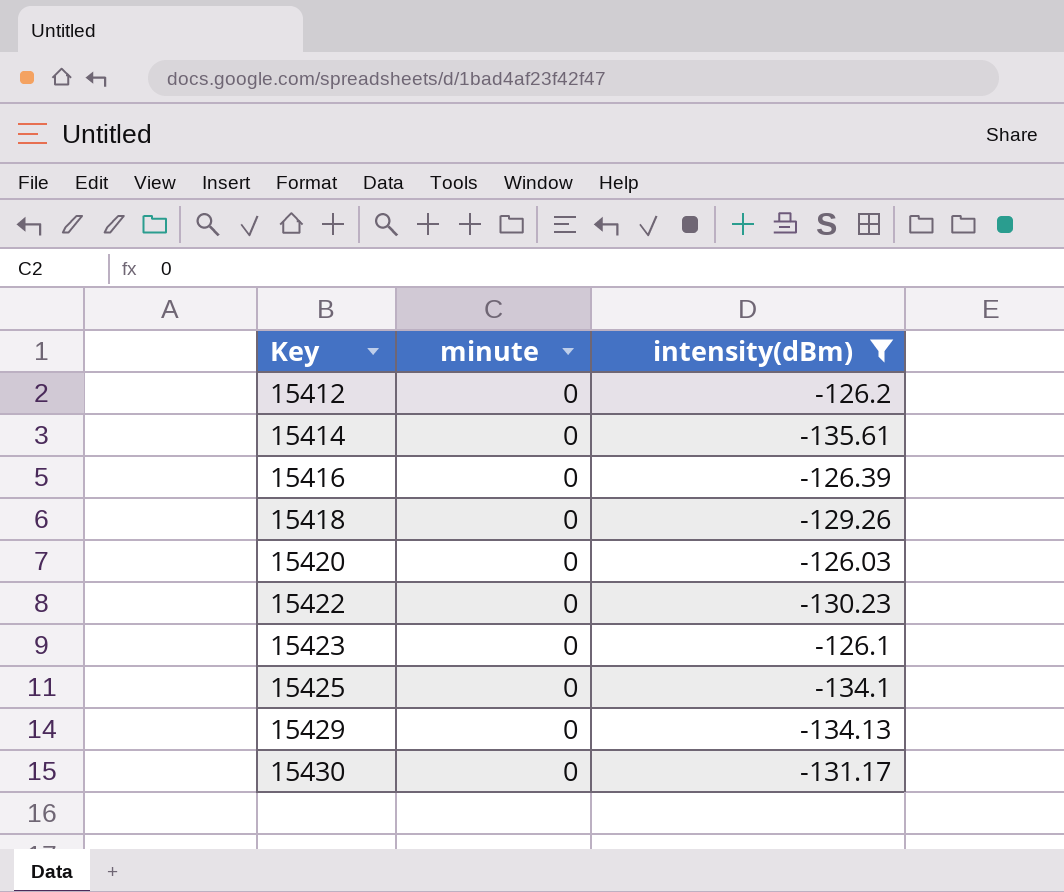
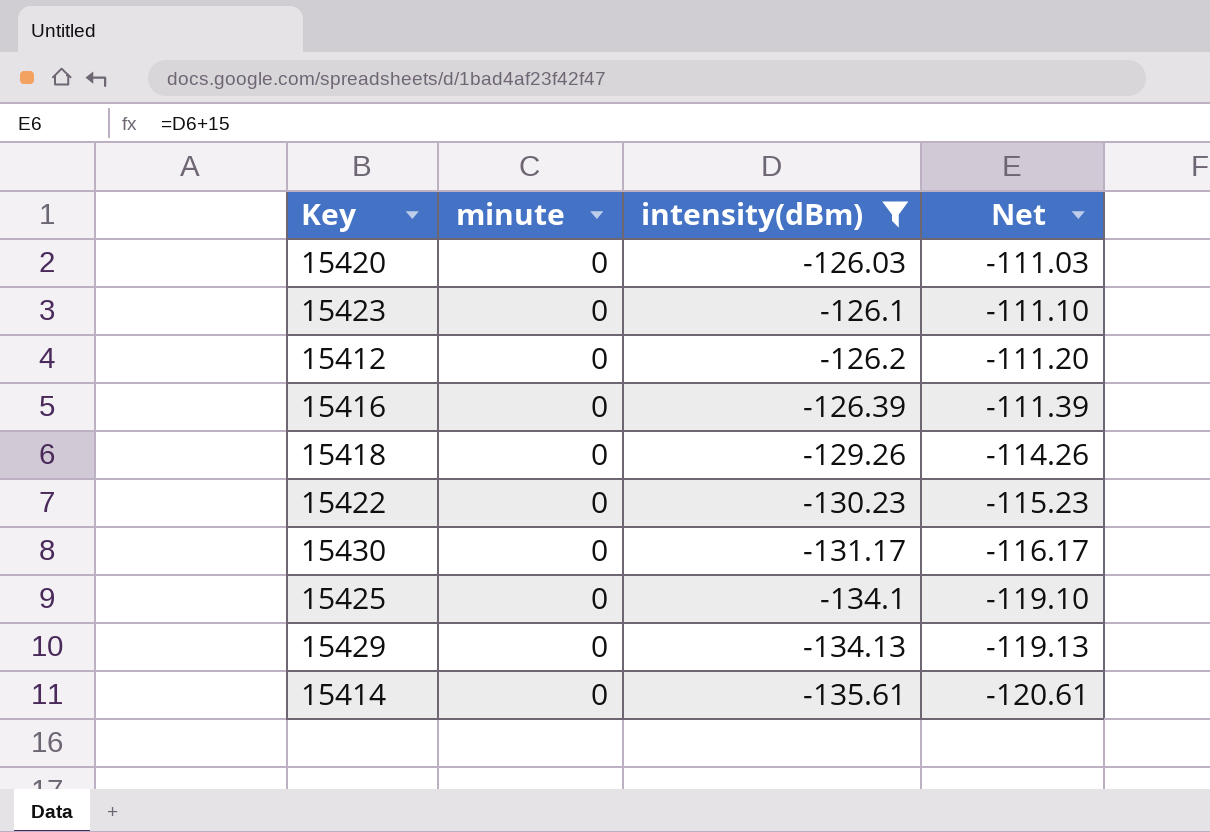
row order: Key ascending -> intensity(dBm) descending
column Net | formula: none -> [intensity(dBm)] + 15

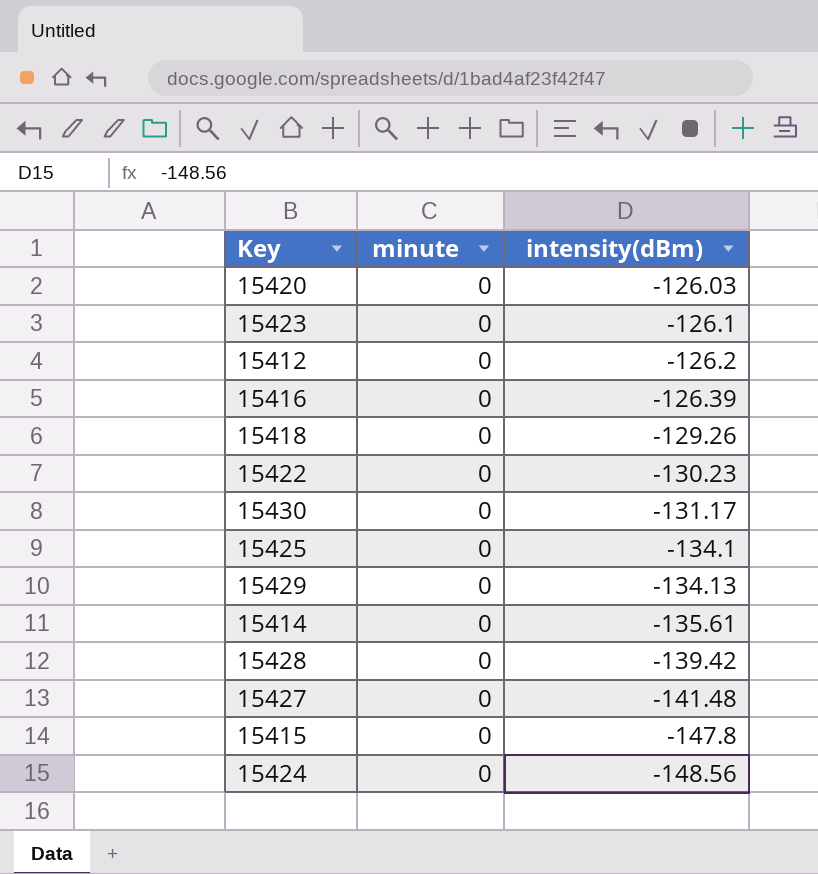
filter: intensity(dBm) >= -135.61 -> none
column Net | formula: [intensity(dBm)] + 15 -> none

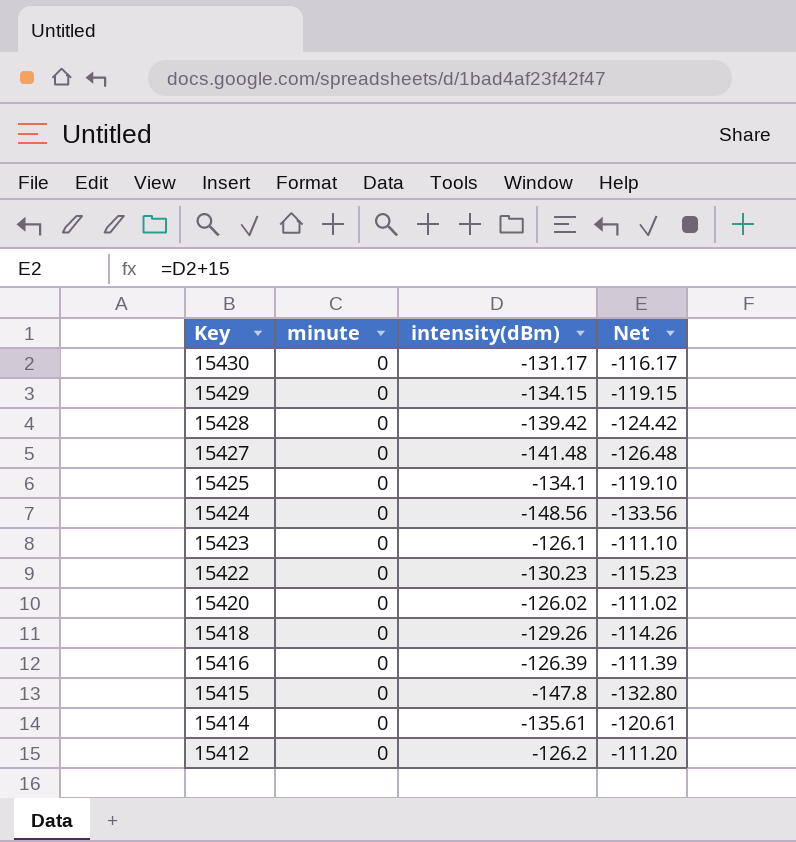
row order: intensity(dBm) descending -> Key descending
column Net | formula: none -> [intensity(dBm)] + 15
15429 | intensity(dBm): -134.13 -> -134.15
15420 | intensity(dBm): -126.03 -> -126.02

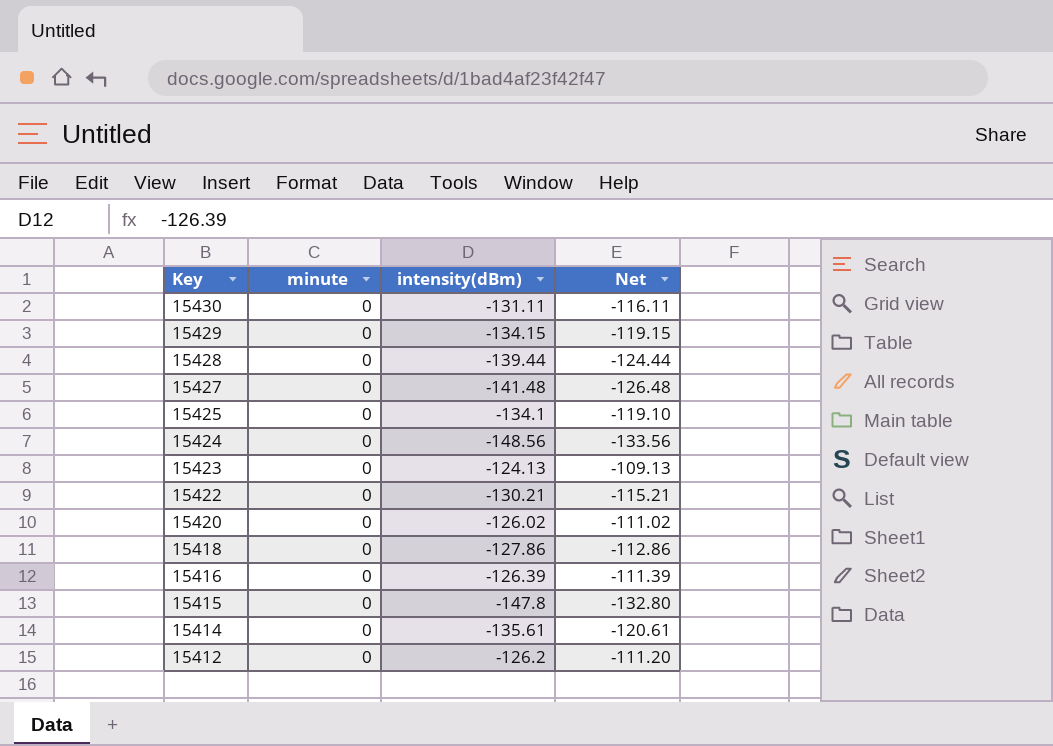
15430 | intensity(dBm): -131.17 -> -131.11
15430 | Net: -116.17 -> -116.11
15428 | intensity(dBm): -139.42 -> -139.44
15428 | Net: -124.42 -> -124.44
15423 | intensity(dBm): -126.1 -> -124.13
15423 | Net: -111.10 -> -109.13
15422 | intensity(dBm): -130.23 -> -130.21
15422 | Net: -115.23 -> -115.21
15418 | intensity(dBm): -129.26 -> -127.86
15418 | Net: -114.26 -> -112.86

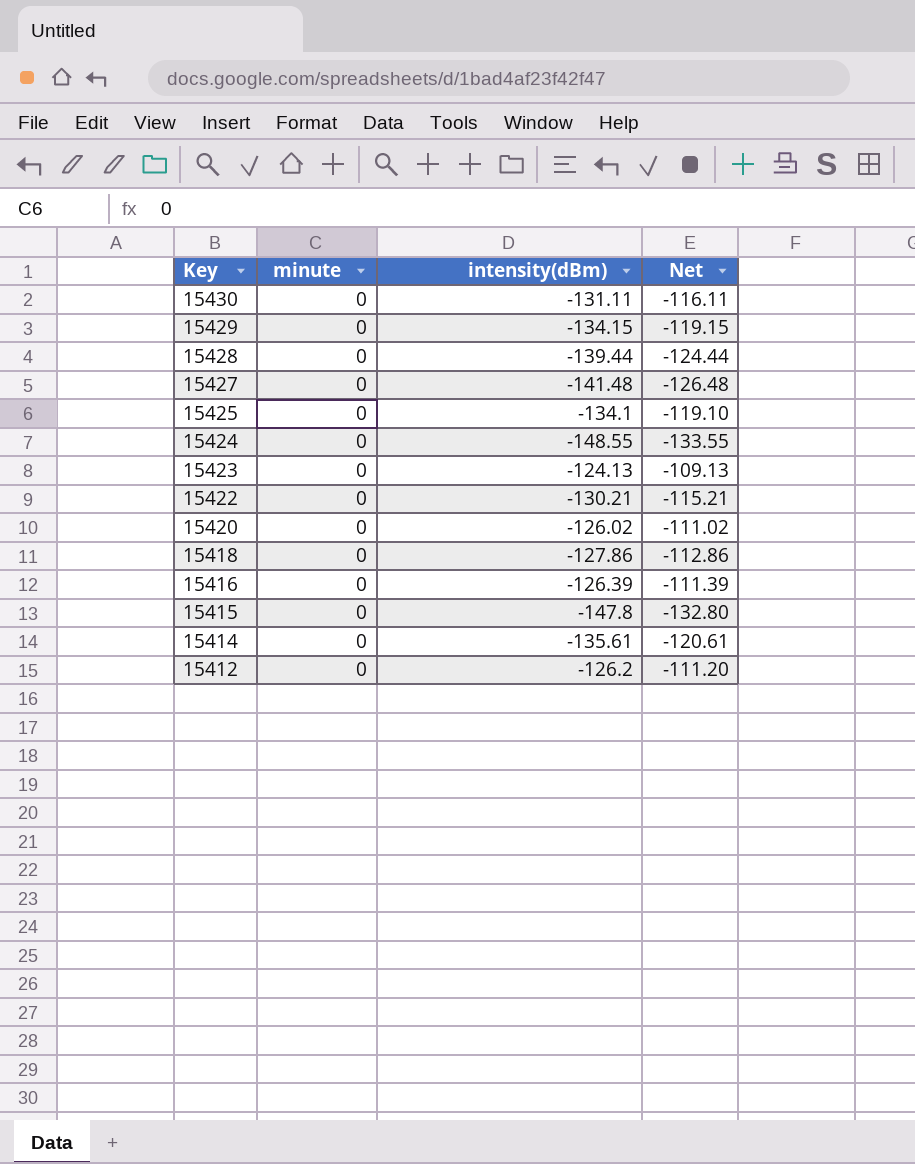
15424 | intensity(dBm): -148.56 -> -148.55
15424 | Net: -133.56 -> -133.55

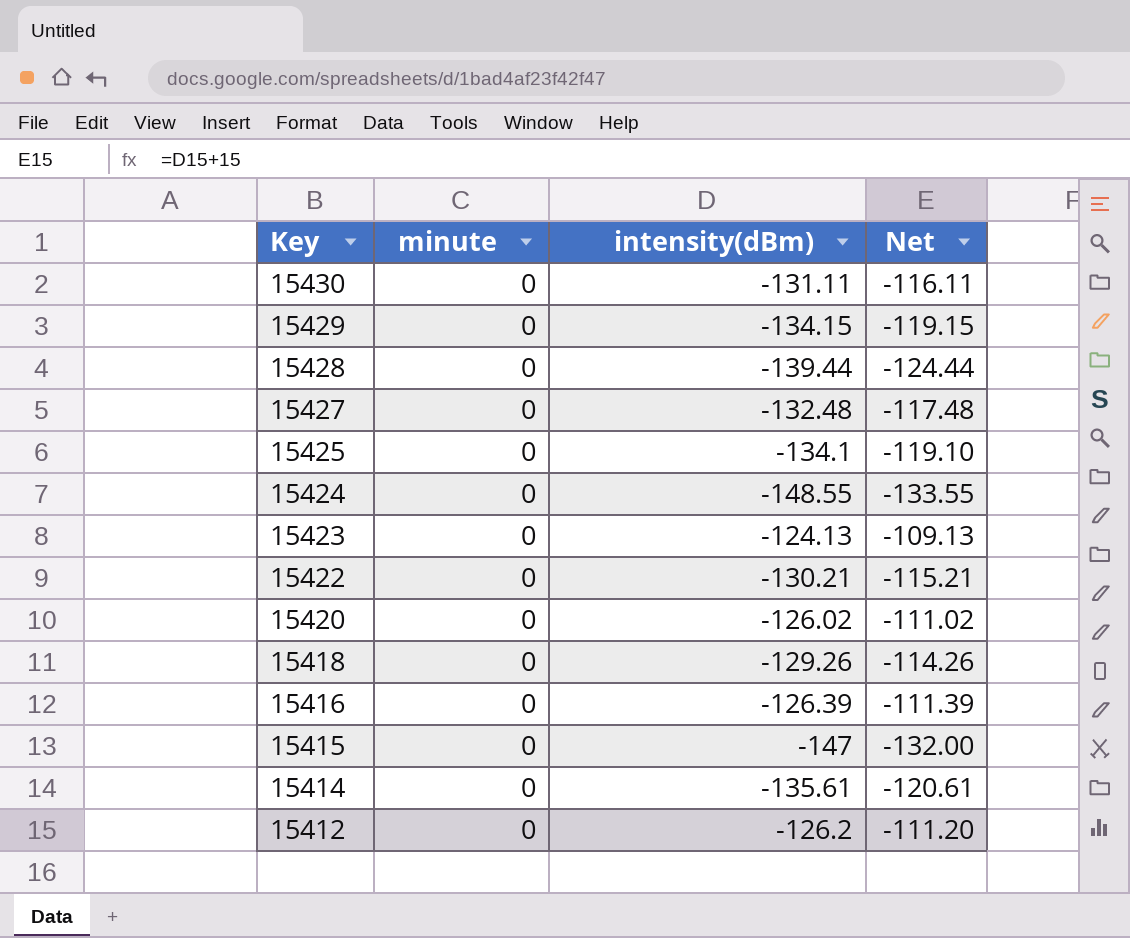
15427 | intensity(dBm): -141.48 -> -132.48
15427 | Net: -126.48 -> -117.48
15418 | intensity(dBm): -127.86 -> -129.26
15418 | Net: -112.86 -> -114.26
15415 | intensity(dBm): -147.8 -> -147
15415 | Net: -132.80 -> -132.00

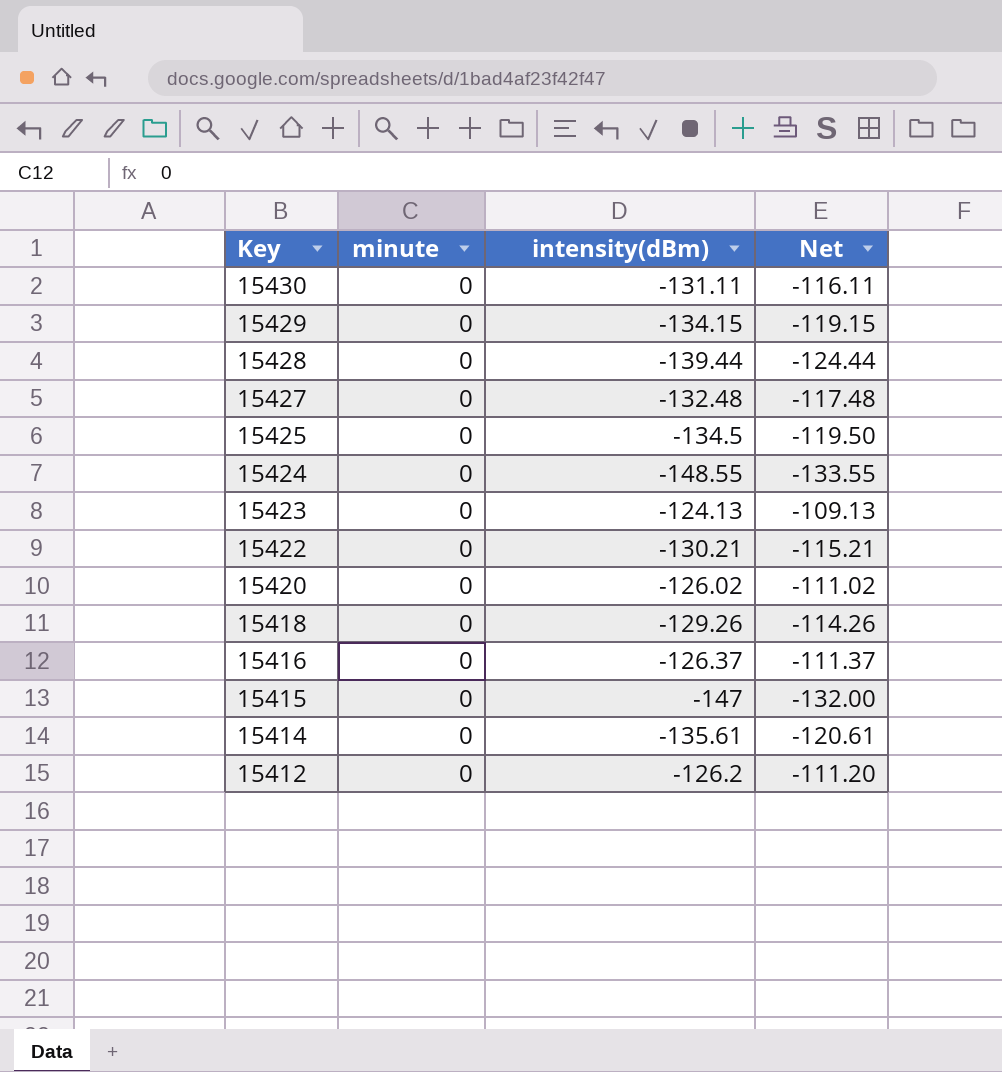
15425 | intensity(dBm): -134.1 -> -134.5
15425 | Net: -119.10 -> -119.50
15416 | intensity(dBm): -126.39 -> -126.37
15416 | Net: -111.39 -> -111.37

